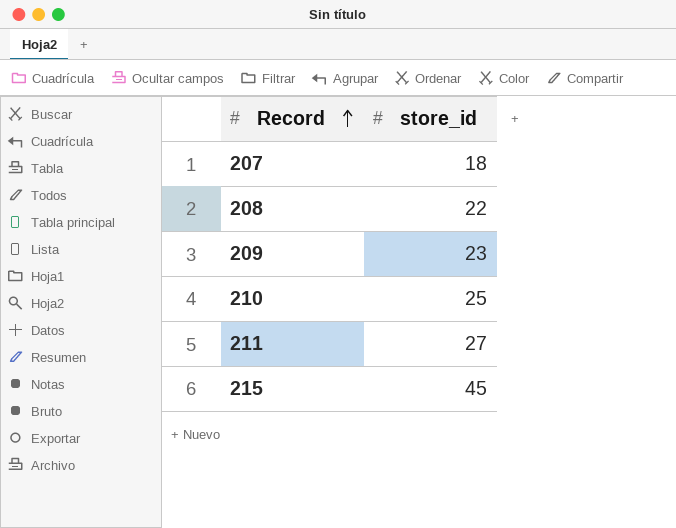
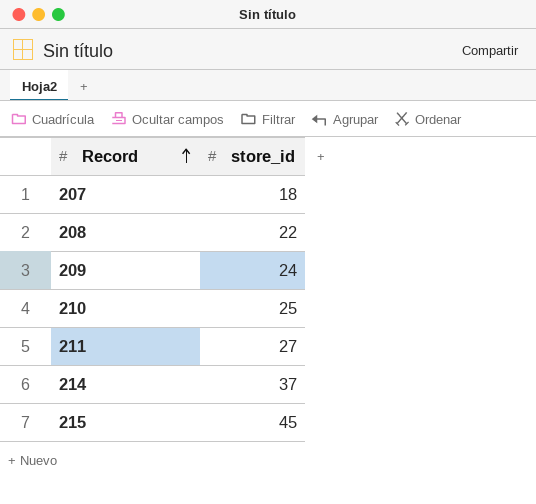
209 | store_id: 23 -> 24
row 214: none -> 37

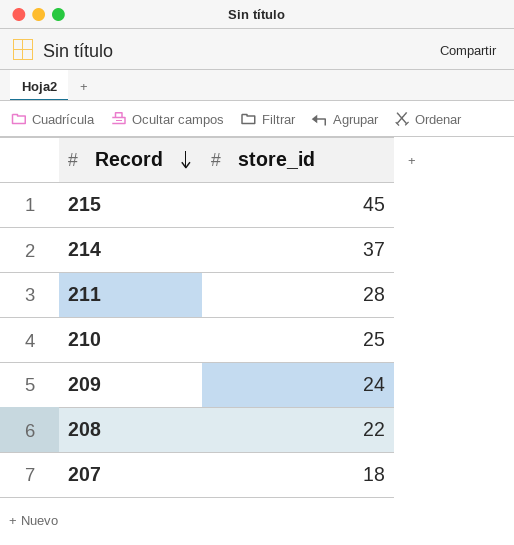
row order: Record ascending -> Record descending
211 | store_id: 27 -> 28

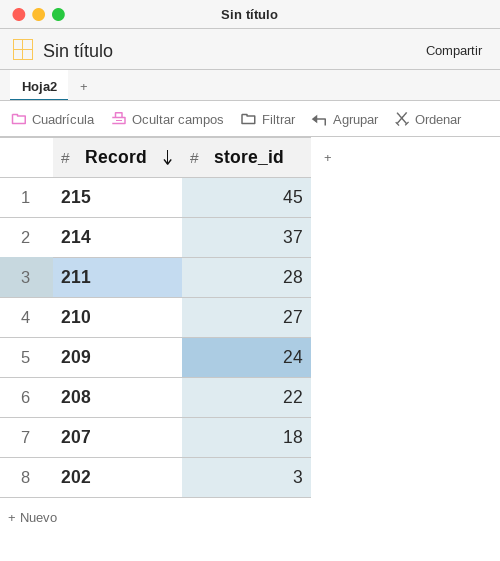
210 | store_id: 25 -> 27
row 202: none -> 3

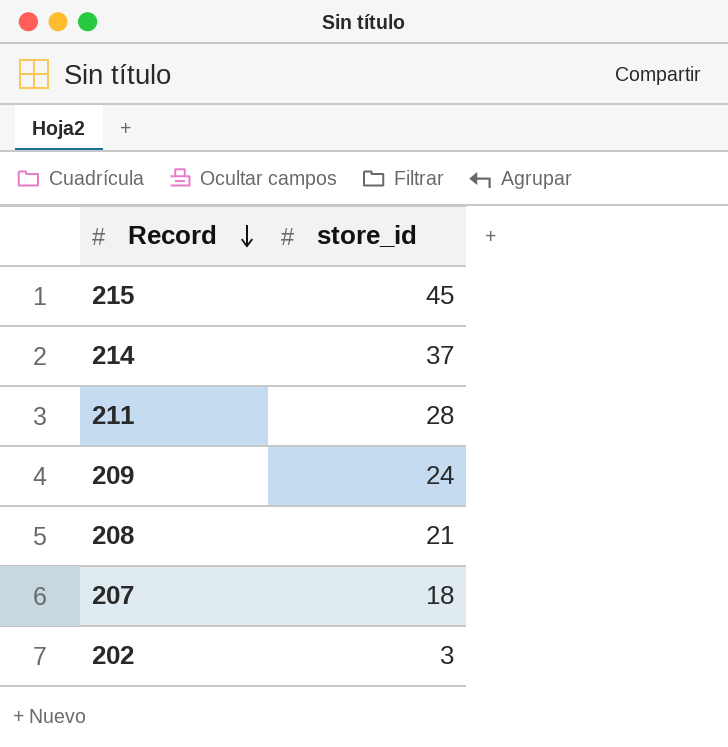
row 210: 27 -> none
208 | store_id: 22 -> 21

